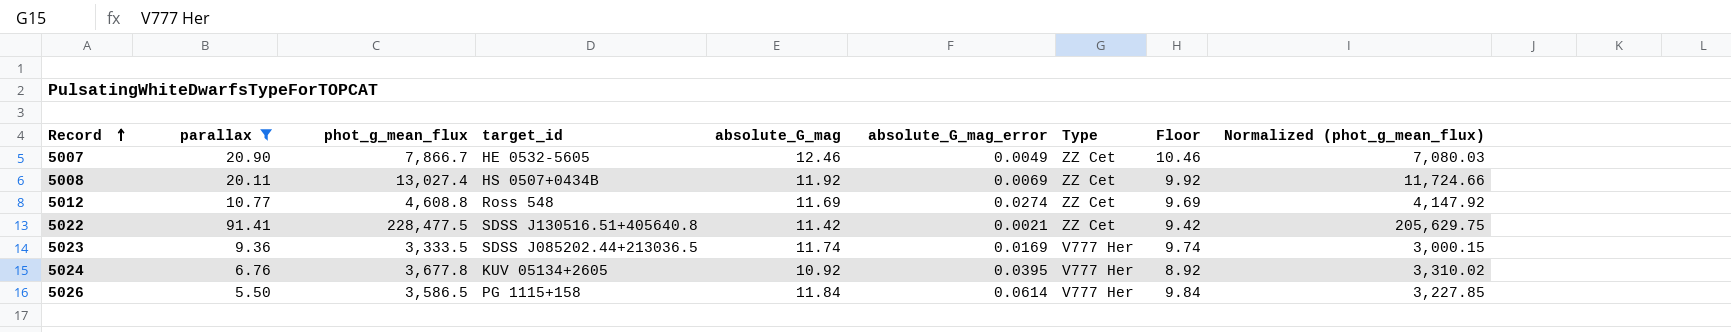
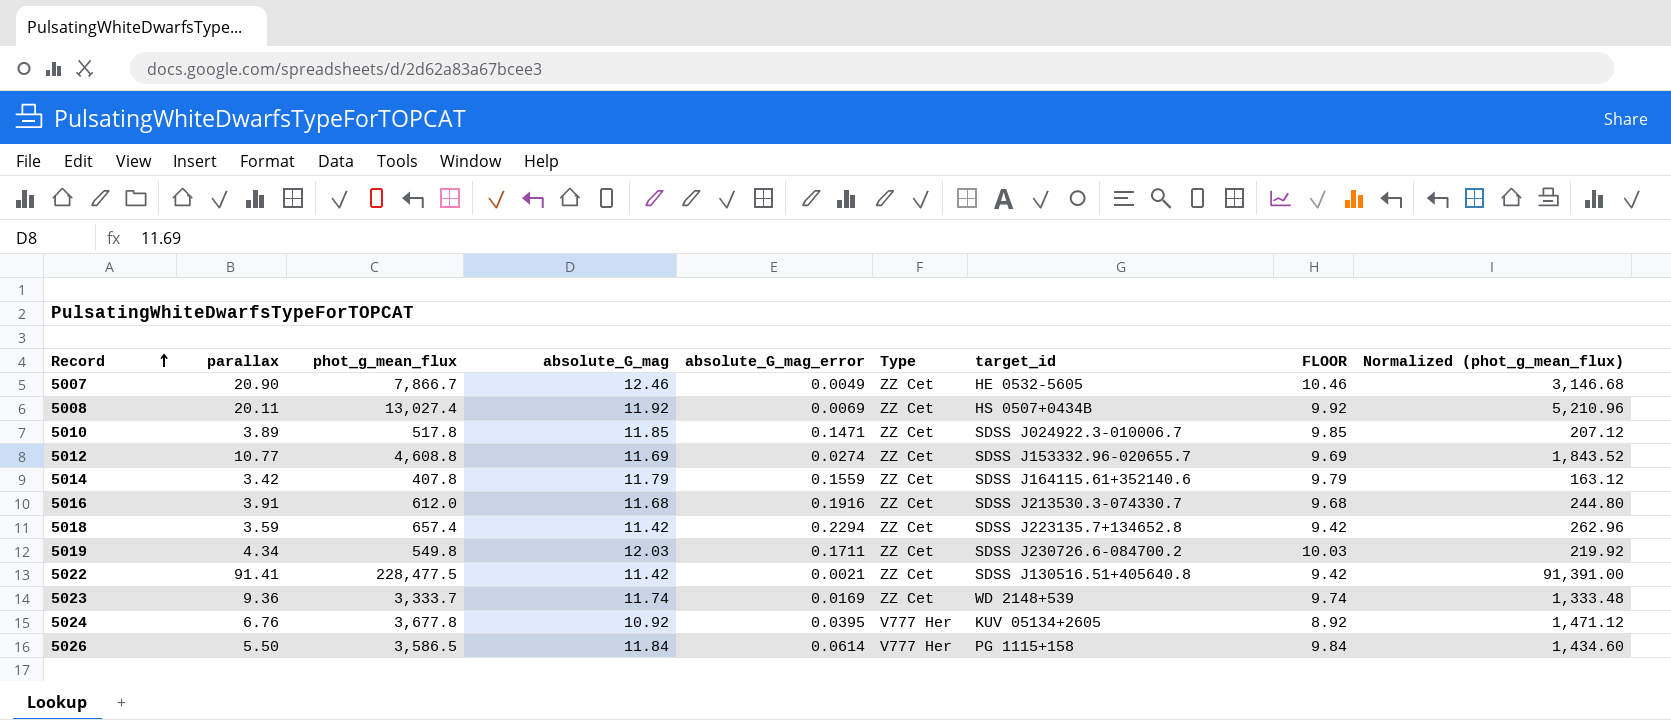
filter: parallax >= 5.50 -> none
column target_id | position: 4 -> 7
column name: Floor -> FLOOR
column Normalized (phot_g_mean_flux) | formula: [phot_g_mean_flux] * 0.9 -> [phot_g_mean_flux] * 0.4
5012 | target_id: Ross 548 -> SDSS J153332.96-020655.7
5023 | phot_g_mean_flux: 3,333.5 -> 3,333.7
5023 | Type: V777 Her -> ZZ Cet
5023 | target_id: SDSS J085202.44+213036.5 -> WD 2148+539

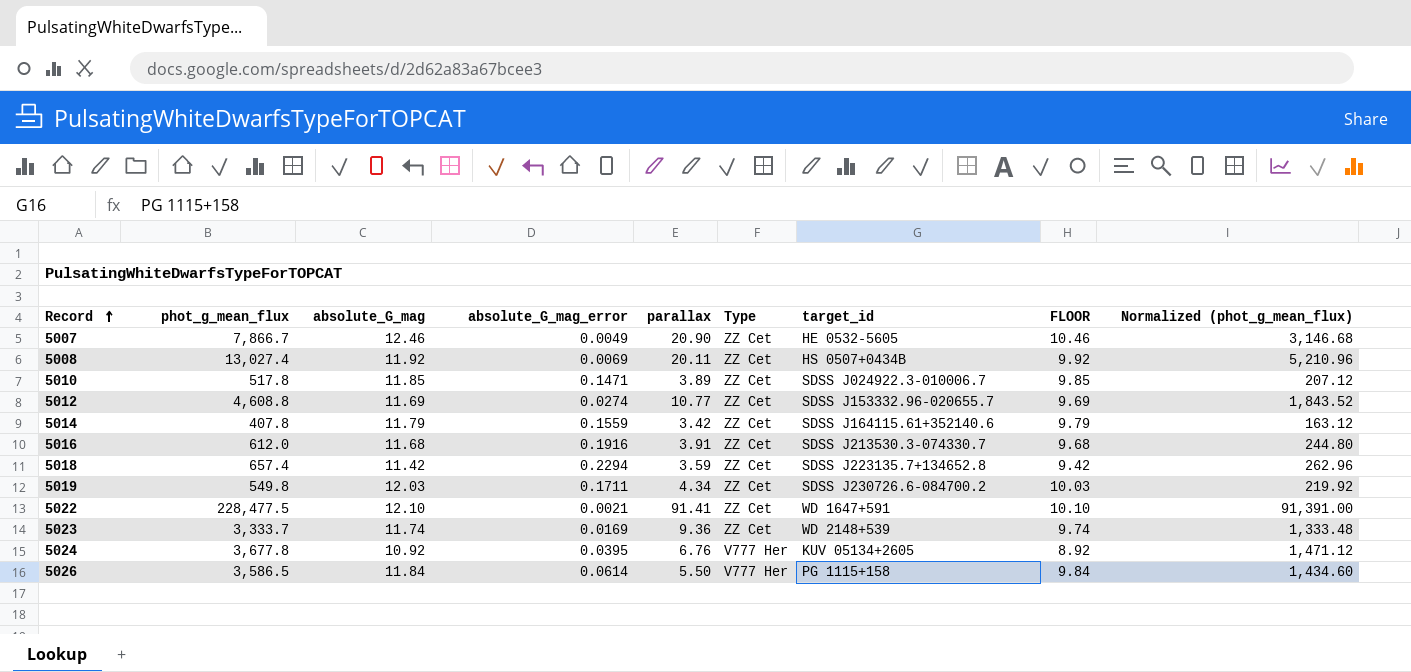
column parallax | position: 2 -> 5
5022 | absolute_G_mag: 11.42 -> 12.10
5022 | target_id: SDSS J130516.51+405640.8 -> WD 1647+591
5022 | FLOOR: 9.42 -> 10.10

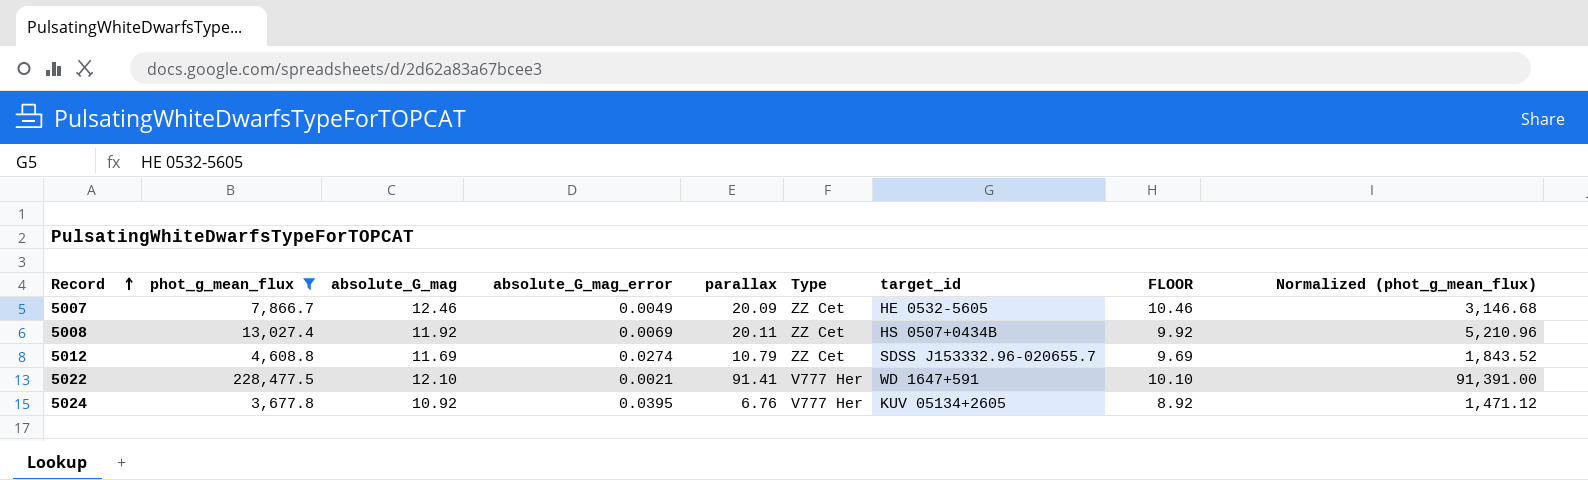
filter: none -> phot_g_mean_flux >= 3,677.8
5007 | parallax: 20.90 -> 20.09
5012 | parallax: 10.77 -> 10.79
5022 | Type: ZZ Cet -> V777 Her

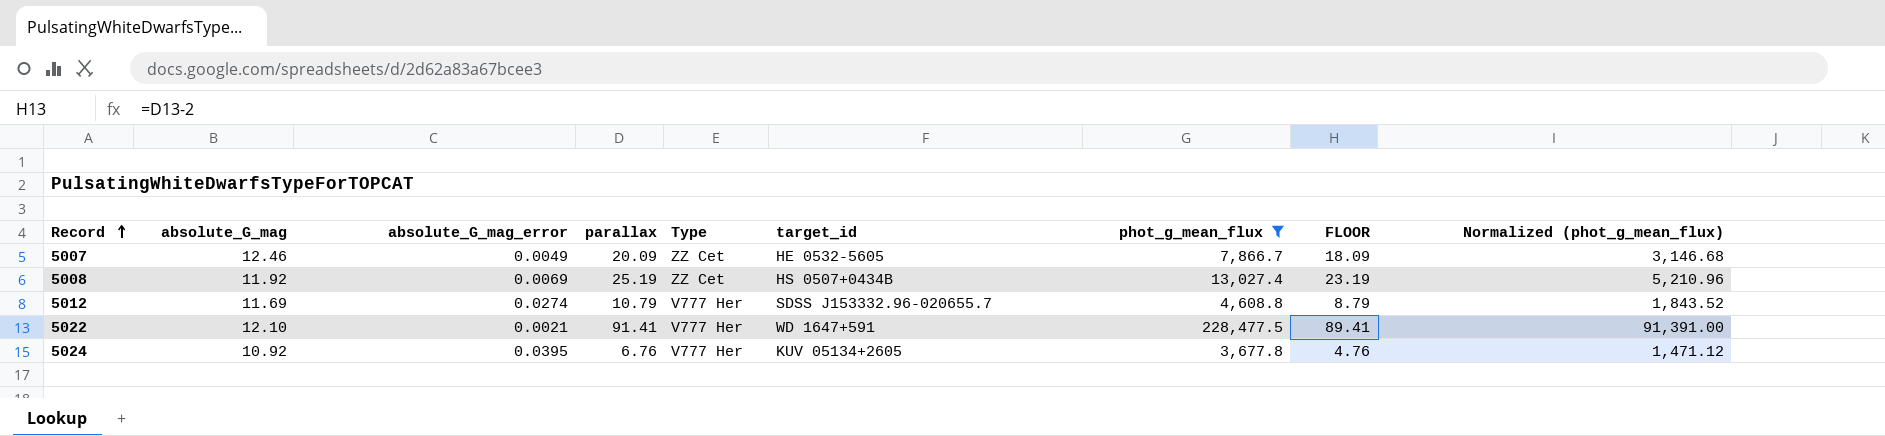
column phot_g_mean_flux | position: 2 -> 7
column FLOOR | formula: [absolute_G_mag] - 2 -> [parallax] - 2
5008 | parallax: 20.11 -> 25.19
5012 | Type: ZZ Cet -> V777 Her

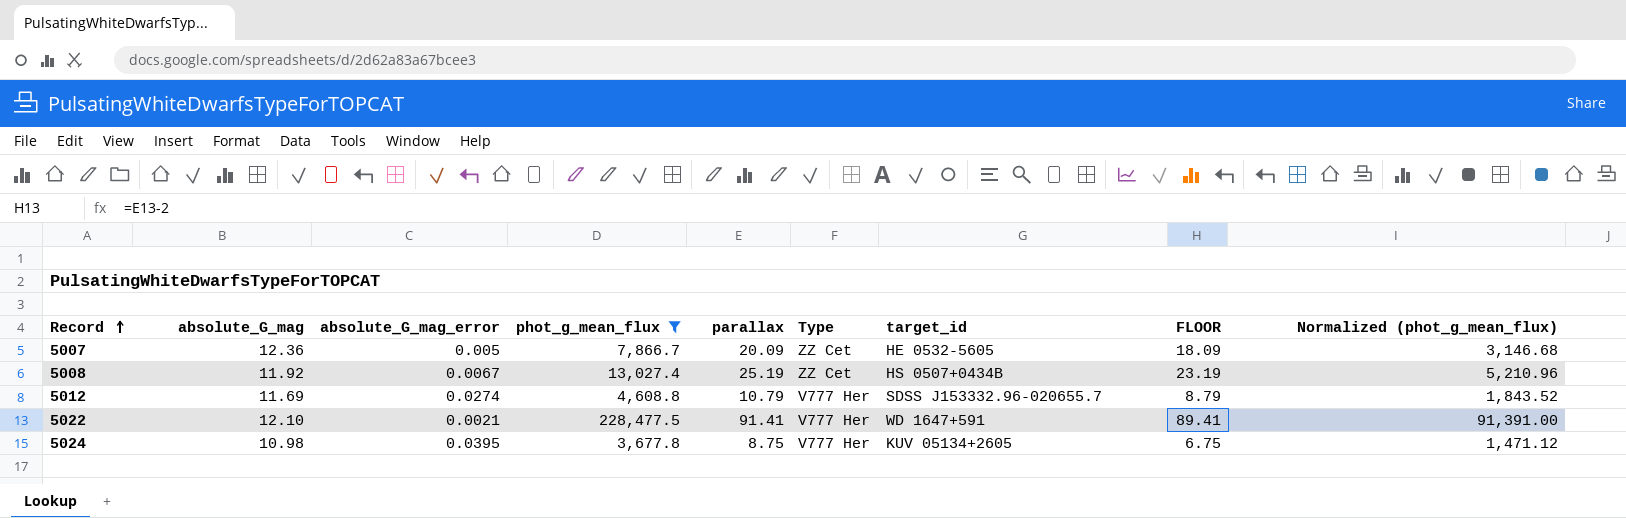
column phot_g_mean_flux | position: 7 -> 4
5007 | absolute_G_mag: 12.46 -> 12.36
5007 | absolute_G_mag_error: 0.0049 -> 0.005
5008 | absolute_G_mag_error: 0.0069 -> 0.0067
5024 | absolute_G_mag: 10.92 -> 10.98
5024 | parallax: 6.76 -> 8.75
5024 | FLOOR: 4.76 -> 6.75

